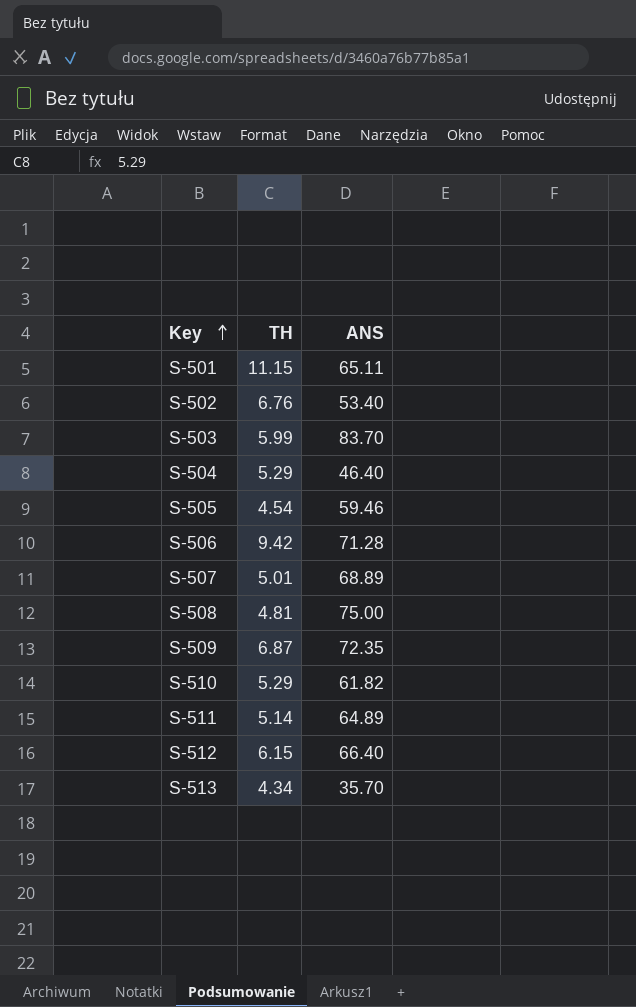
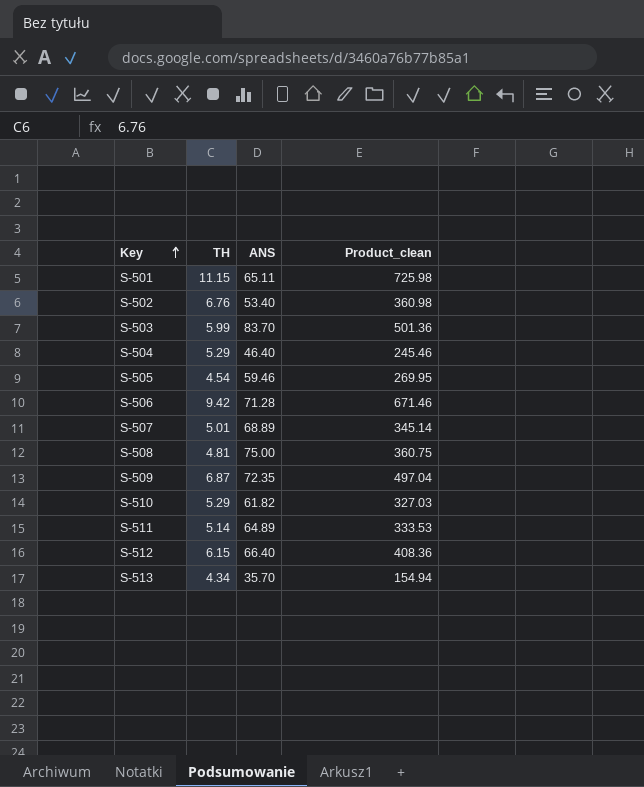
column Product_clean | formula: none -> [TH] * [ANS]

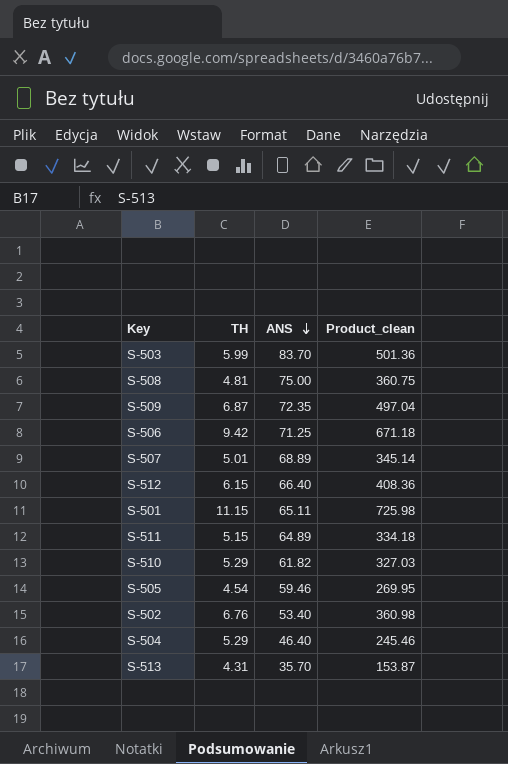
row order: Key ascending -> ANS descending
S-506 | ANS: 71.28 -> 71.25
S-506 | Product_clean: 671.46 -> 671.18
S-511 | TH: 5.14 -> 5.15
S-511 | Product_clean: 333.53 -> 334.18
S-513 | TH: 4.34 -> 4.31
S-513 | Product_clean: 154.94 -> 153.87

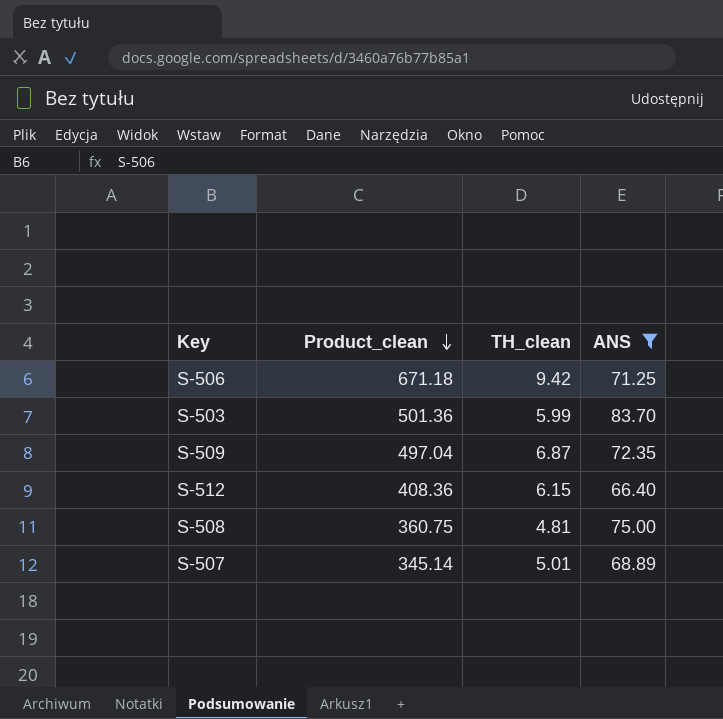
filter: none -> ANS >= 66.40
row order: ANS descending -> Product_clean descending
column Product_clean | position: 4 -> 2
column name: TH -> TH_clean

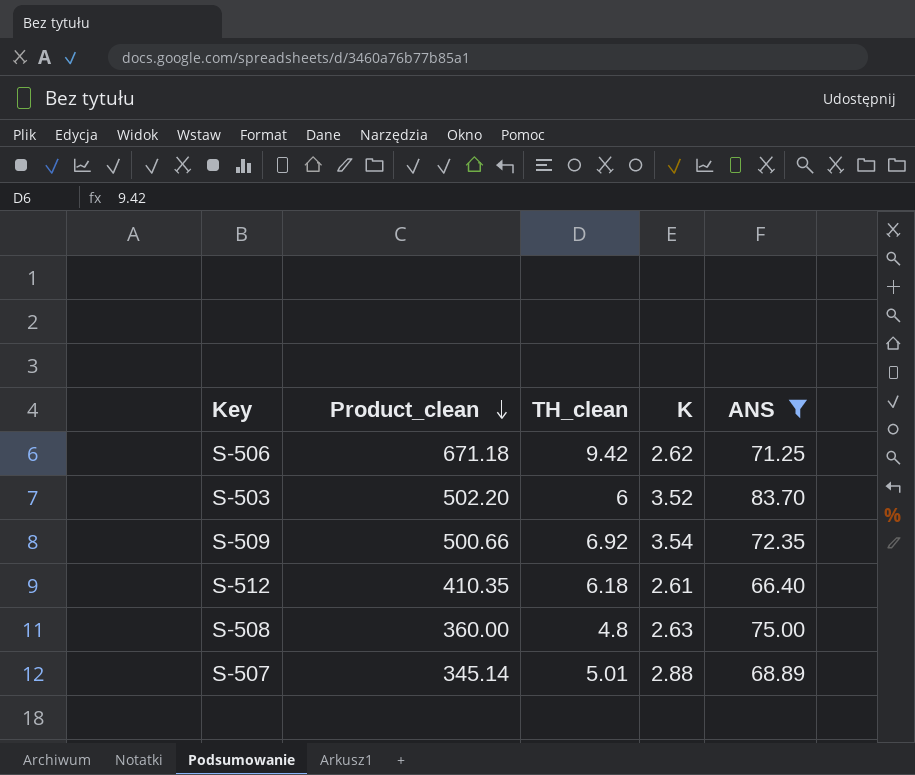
column K | position: none -> 4
S-503 | Product_clean: 501.36 -> 502.20
S-503 | TH_clean: 5.99 -> 6
S-509 | Product_clean: 497.04 -> 500.66
S-509 | TH_clean: 6.87 -> 6.92
S-512 | Product_clean: 408.36 -> 410.35
S-512 | TH_clean: 6.15 -> 6.18
S-508 | Product_clean: 360.75 -> 360.00
S-508 | TH_clean: 4.81 -> 4.8

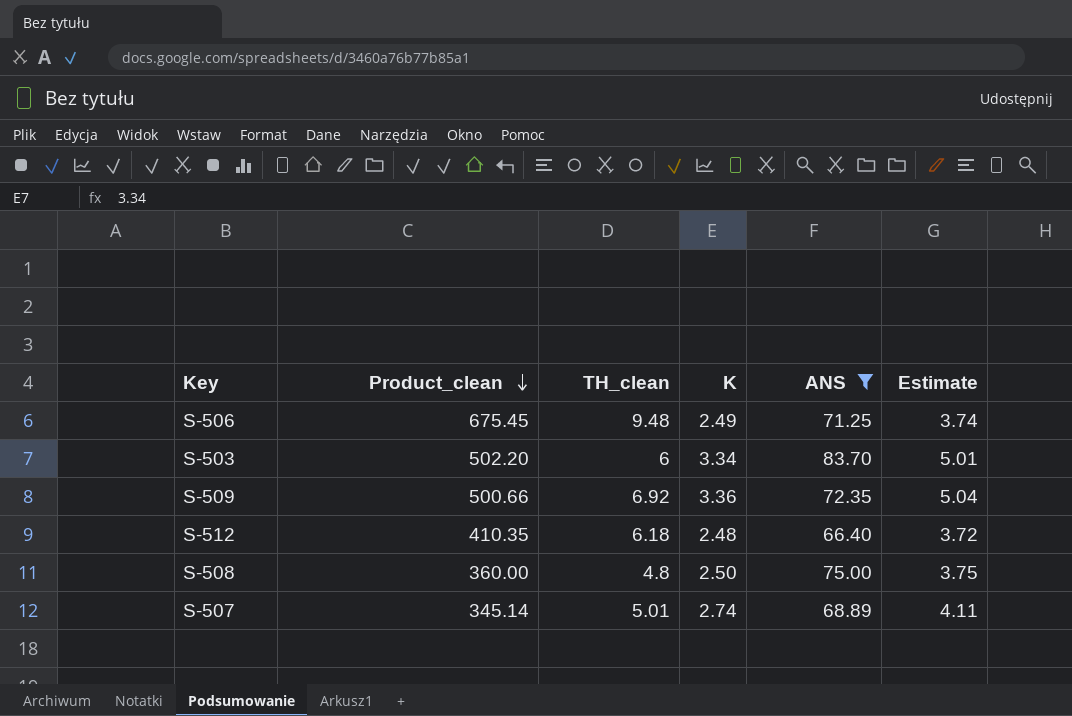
column Estimate | formula: none -> [K] * 1.5
S-506 | Product_clean: 671.18 -> 675.45
S-506 | TH_clean: 9.42 -> 9.48
S-506 | K: 2.62 -> 2.49
S-503 | K: 3.52 -> 3.34
S-509 | K: 3.54 -> 3.36
S-512 | K: 2.61 -> 2.48
S-508 | K: 2.63 -> 2.50
S-507 | K: 2.88 -> 2.74

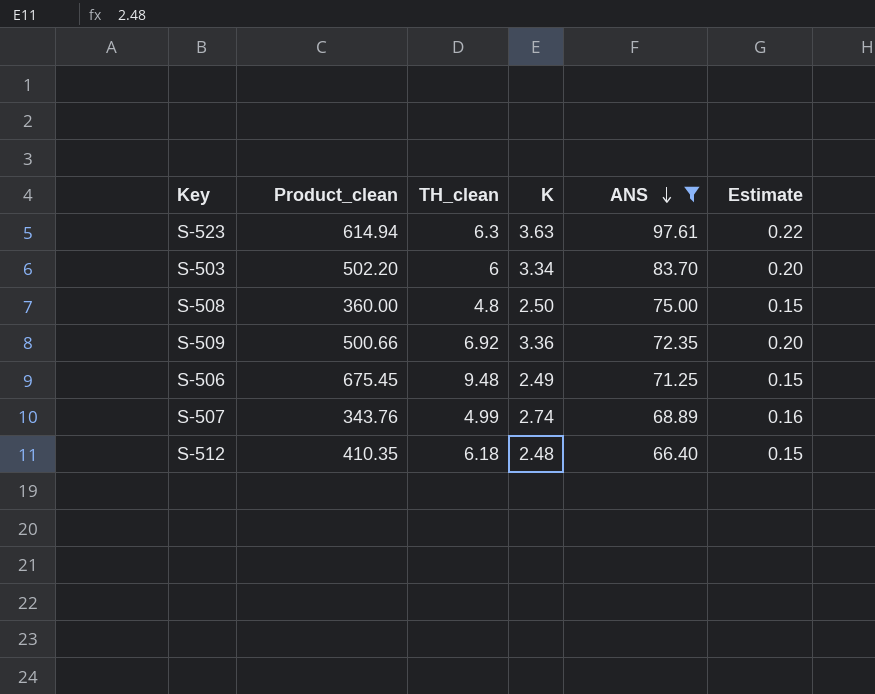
row order: Product_clean descending -> ANS descending
column Estimate | formula: [K] * 1.5 -> [K] * 0.06
row S-523: none -> 614.94 | 6.3 | 3.63 | 97.61 | 0.22
S-507 | Product_clean: 345.14 -> 343.76
S-507 | TH_clean: 5.01 -> 4.99

